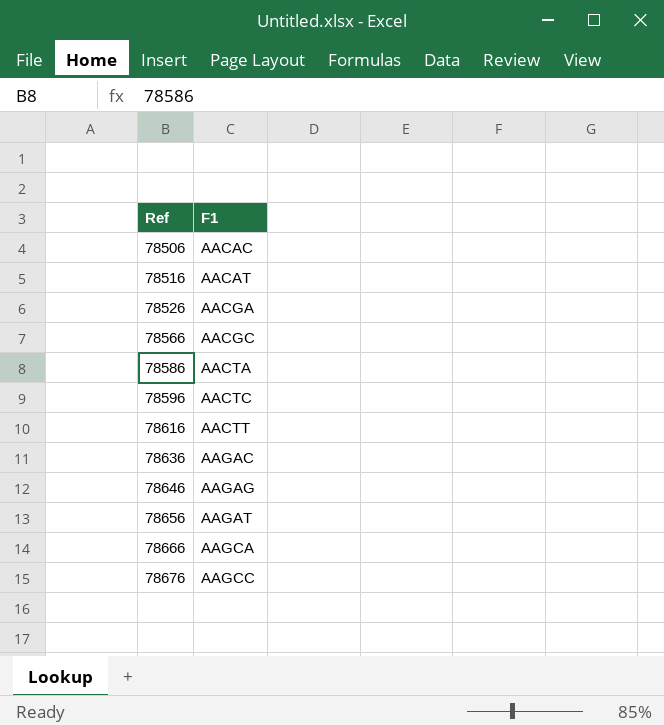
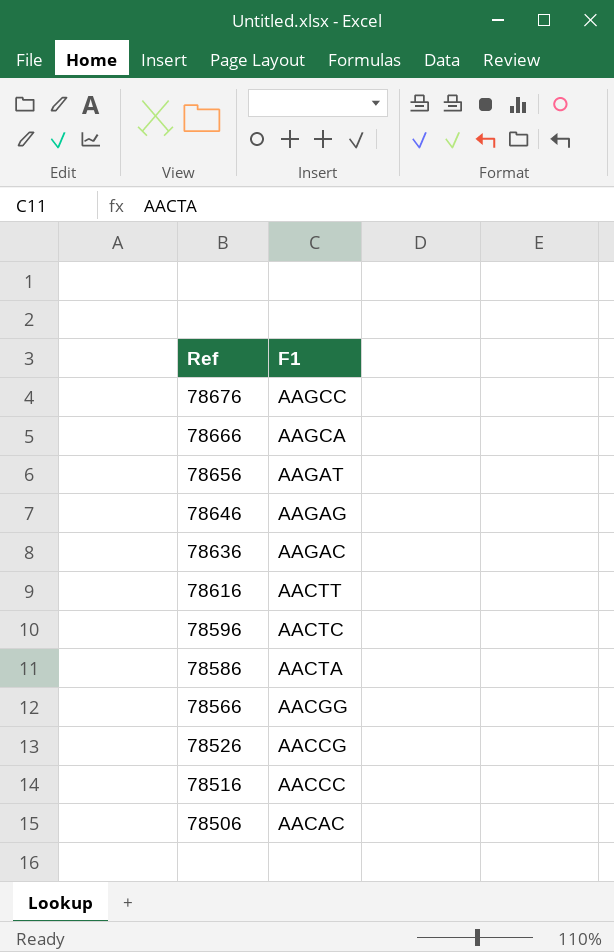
row order: Ref ascending -> Ref descending
78566 | F1: AACGC -> AACGG
78526 | F1: AACGA -> AACCG
78516 | F1: AACAT -> AACCC

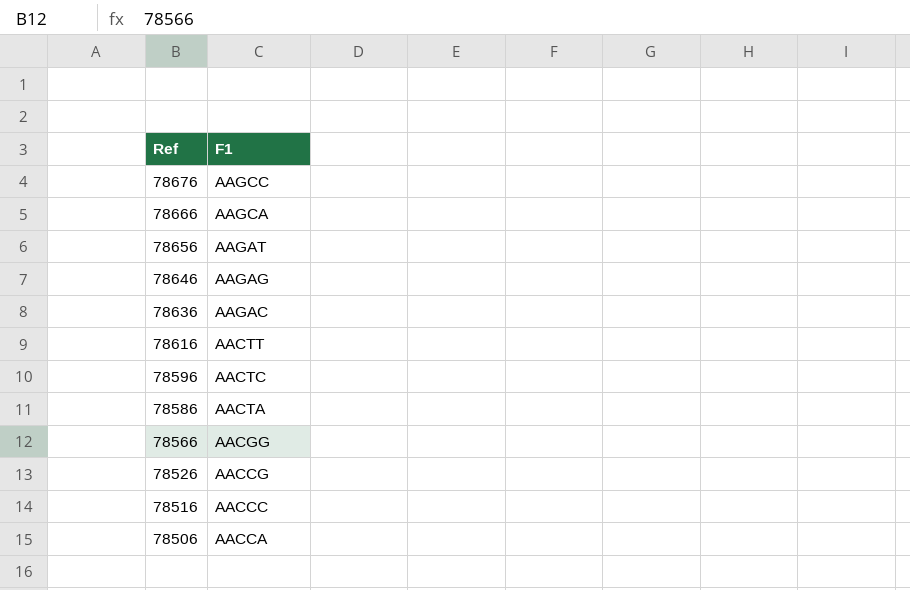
78506 | F1: AACAC -> AACCA

